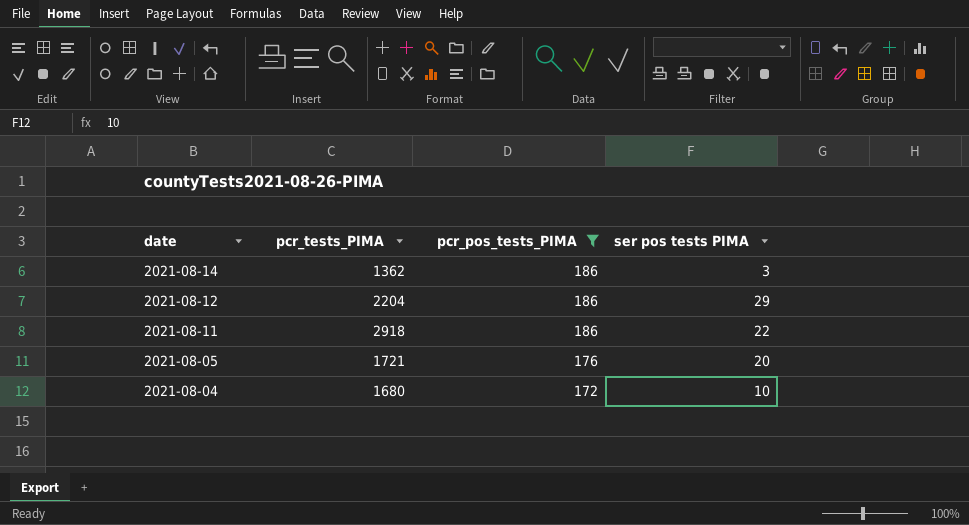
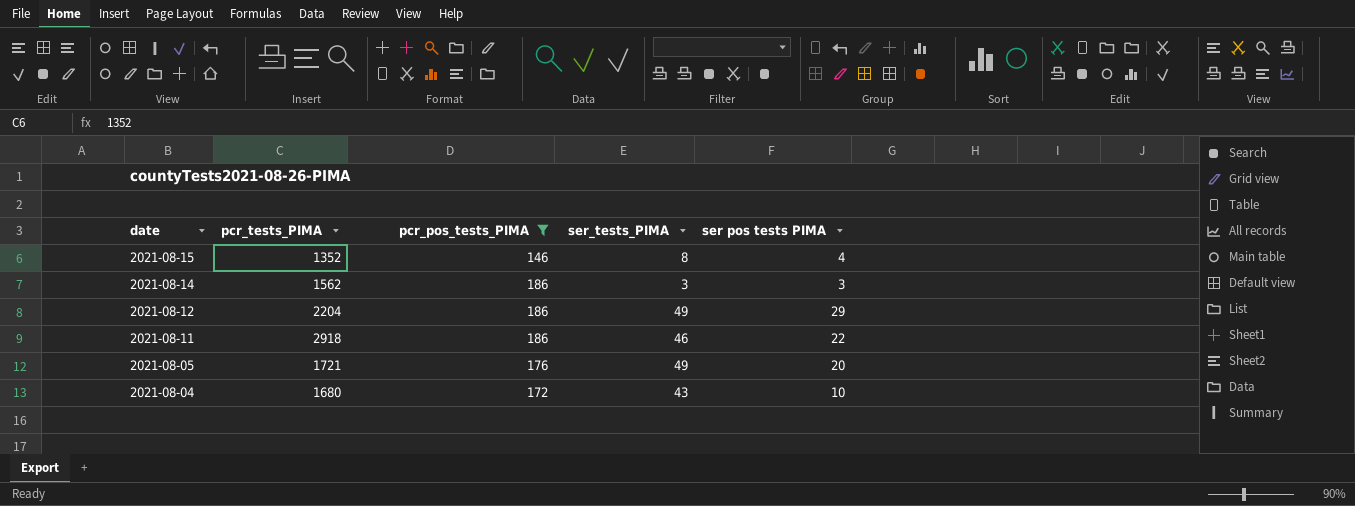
column ser_tests_PIMA | position: none -> 4
row 2021-08-15: none -> 1352 | 146 | 8 | 4
2021-08-14 | pcr_tests_PIMA: 1362 -> 1562

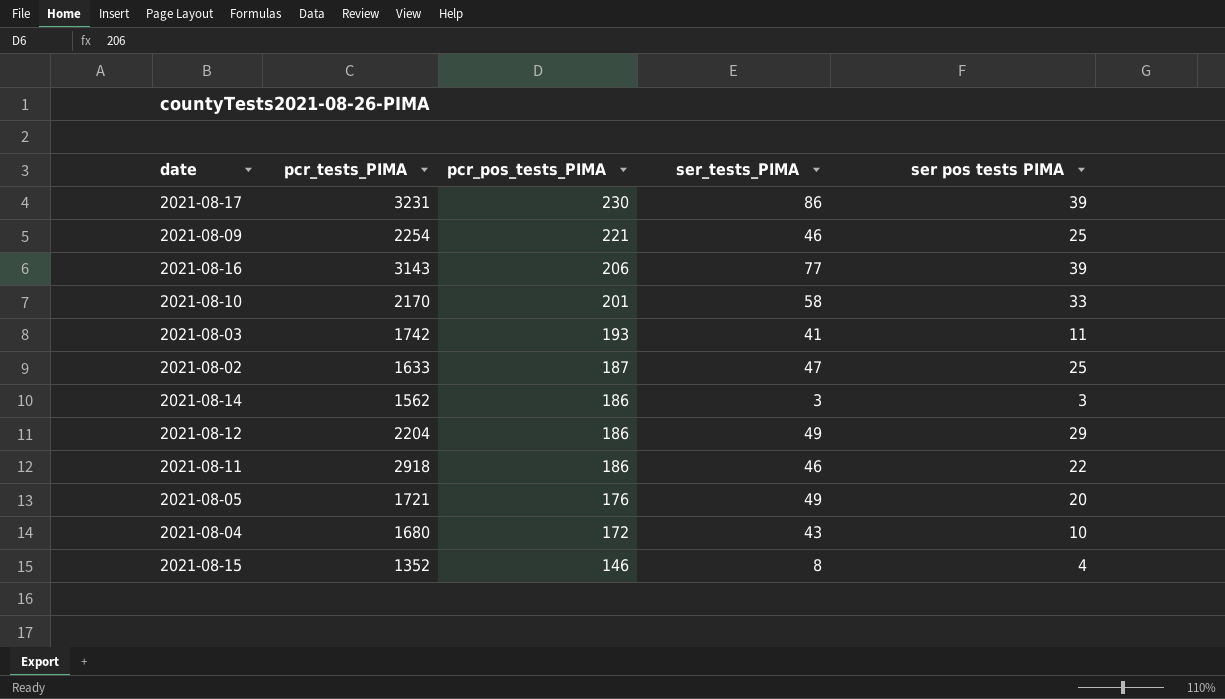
filter: pcr_pos_tests_PIMA <= 186 -> none
row order: date descending -> pcr_pos_tests_PIMA descending

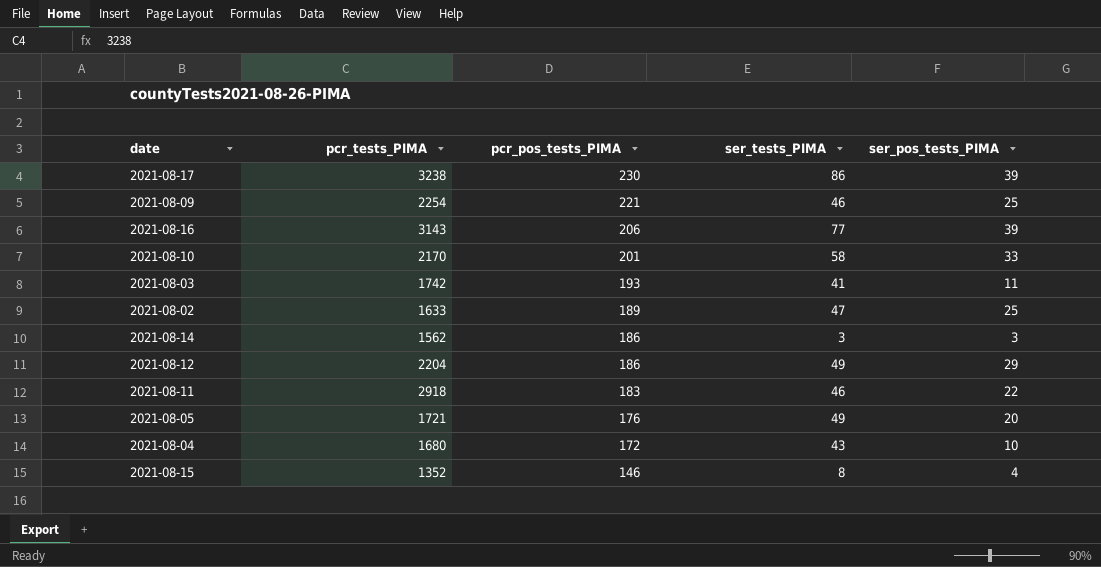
column name: ser pos tests PIMA -> ser_pos_tests_PIMA
2021-08-17 | pcr_tests_PIMA: 3231 -> 3238
2021-08-02 | pcr_pos_tests_PIMA: 187 -> 189
2021-08-11 | pcr_pos_tests_PIMA: 186 -> 183

